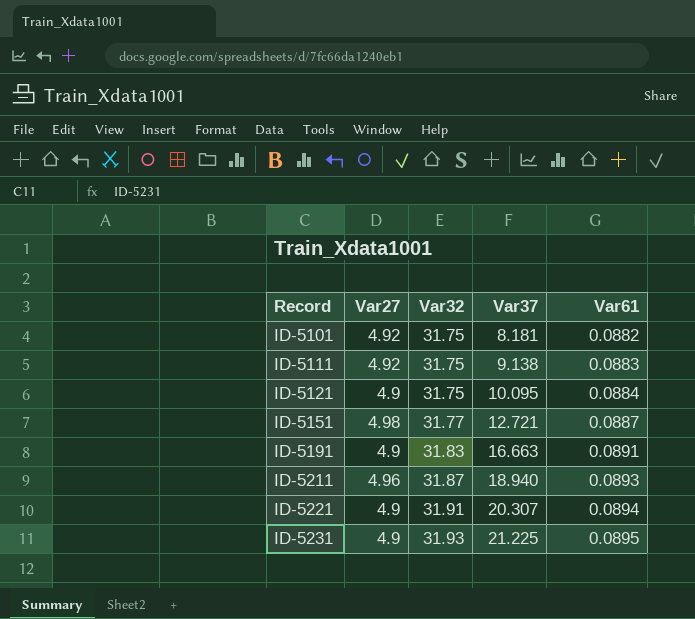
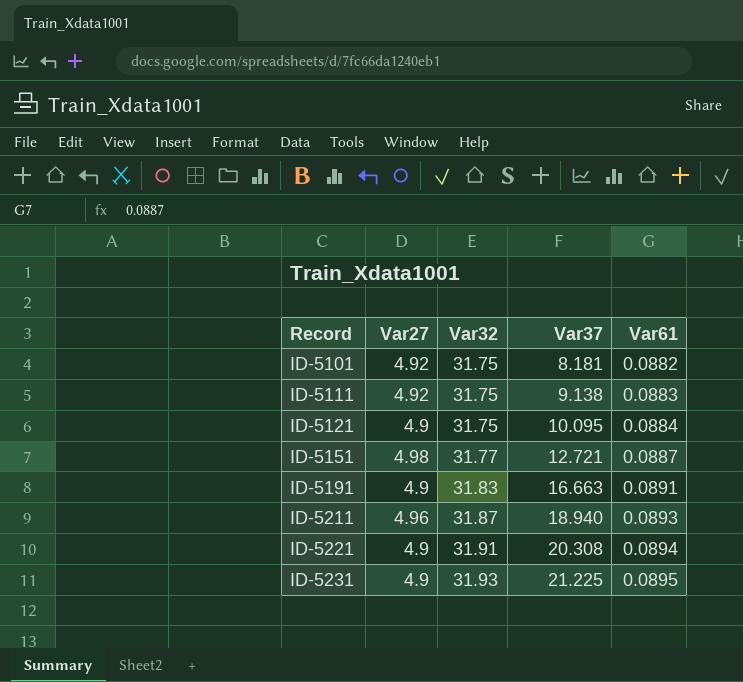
ID-5221 | Var37: 20.307 -> 20.308

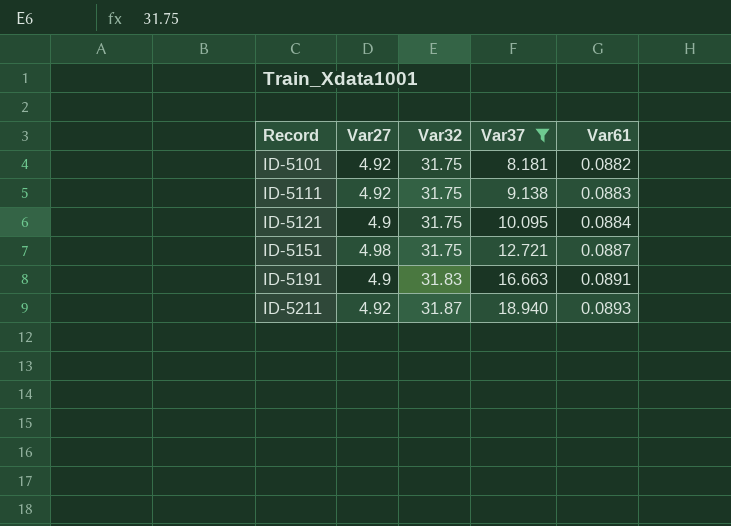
filter: none -> Var37 <= 18.940
ID-5151 | Var32: 31.77 -> 31.75
ID-5211 | Var27: 4.96 -> 4.92

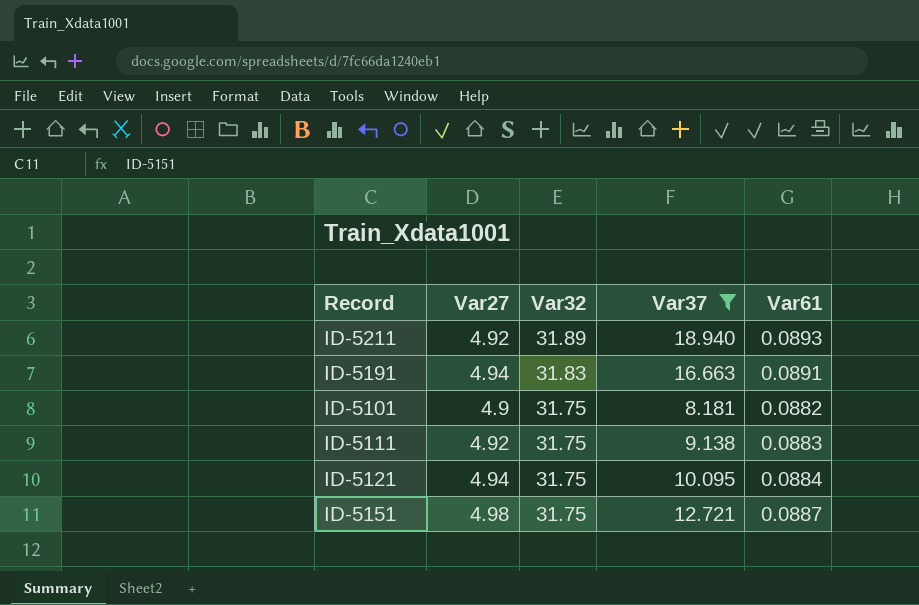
row order: Record ascending -> Var32 descending
ID-5211 | Var32: 31.87 -> 31.89
ID-5191 | Var27: 4.9 -> 4.94
ID-5101 | Var27: 4.92 -> 4.9
ID-5121 | Var27: 4.9 -> 4.94

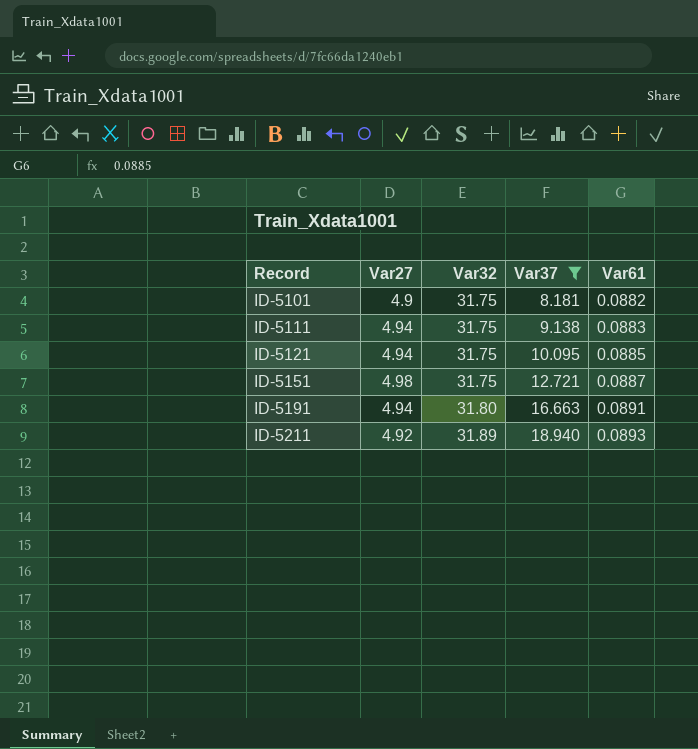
row order: Var32 descending -> Record ascending
ID-5111 | Var27: 4.92 -> 4.94
ID-5121 | Var61: 0.0884 -> 0.0885
ID-5191 | Var32: 31.83 -> 31.80

